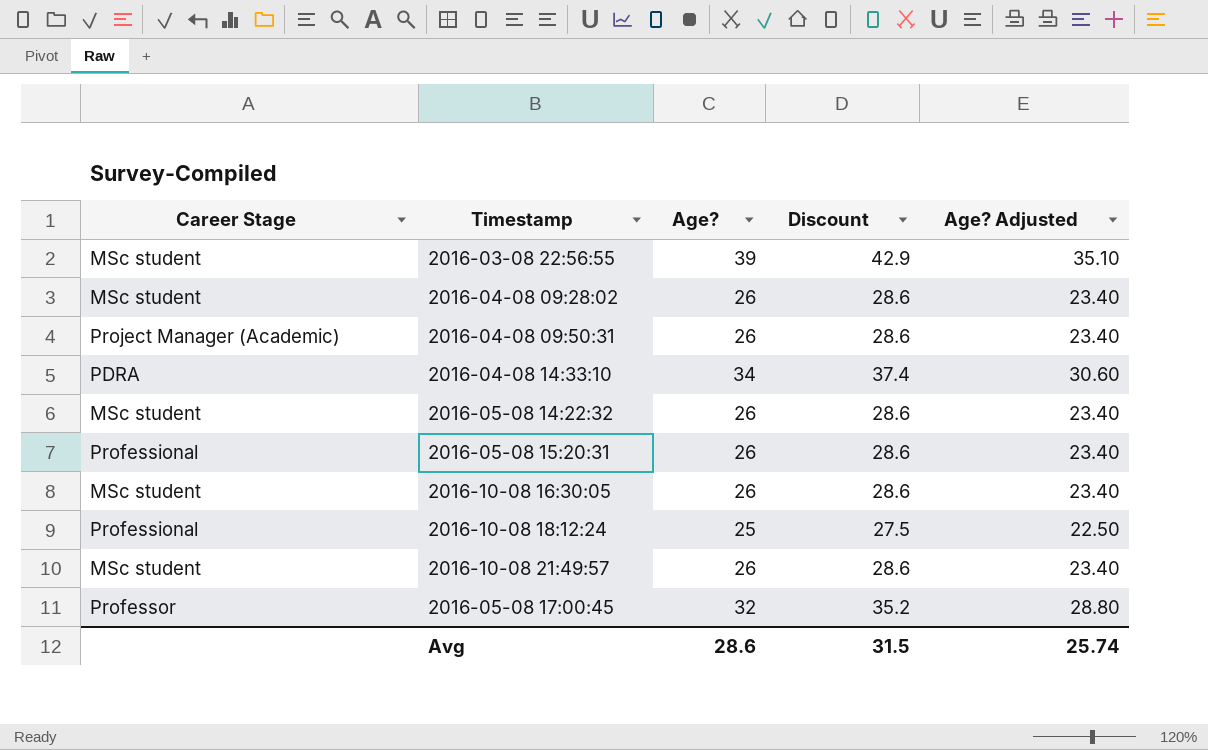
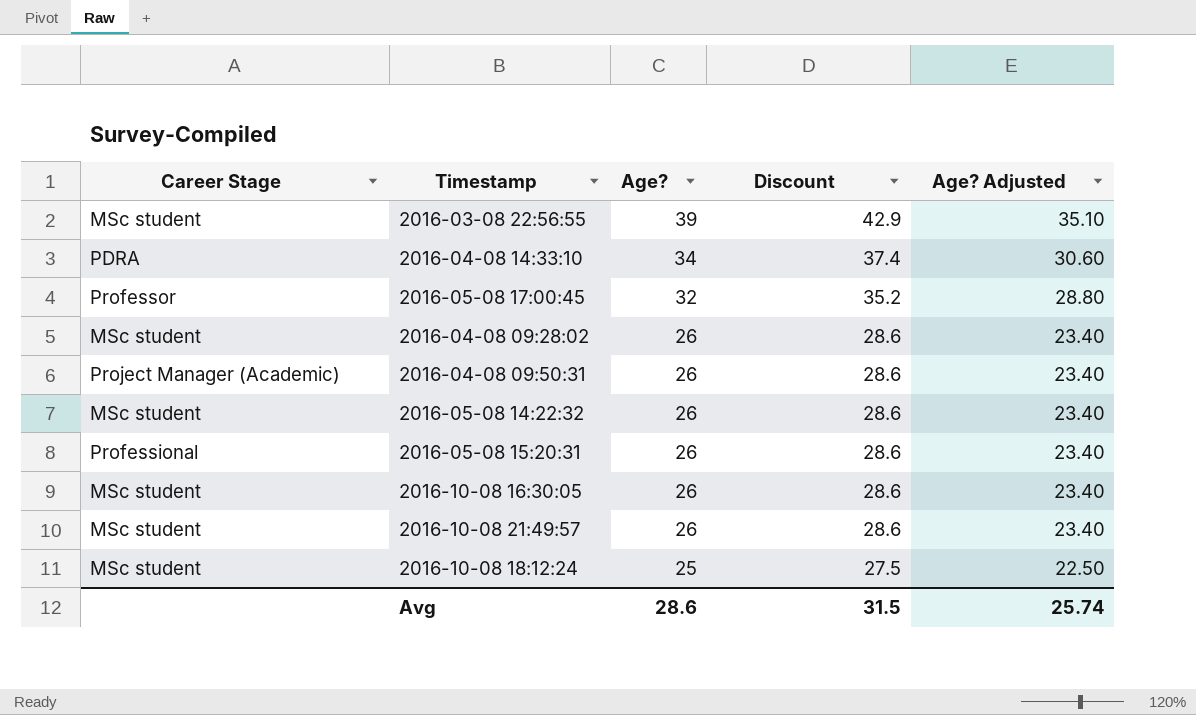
row order: none -> Age? descending
2016-10-08 18:12:24 | Career Stage: Professional -> MSc student

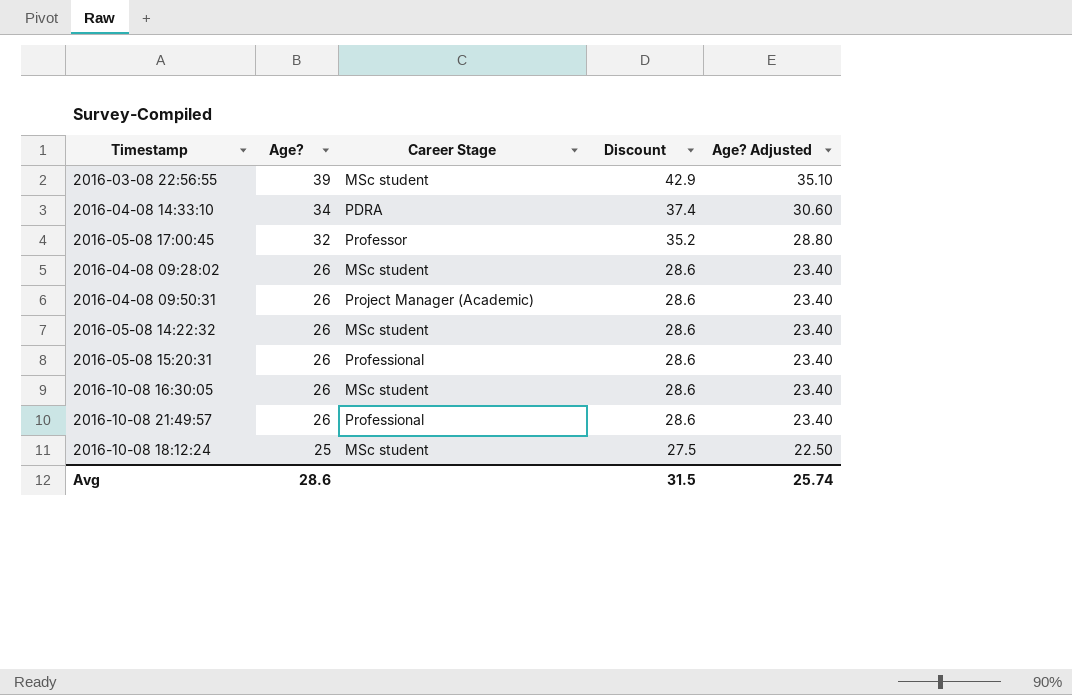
column Career Stage | position: 1 -> 3
2016-10-08 21:49:57 | Career Stage: MSc student -> Professional

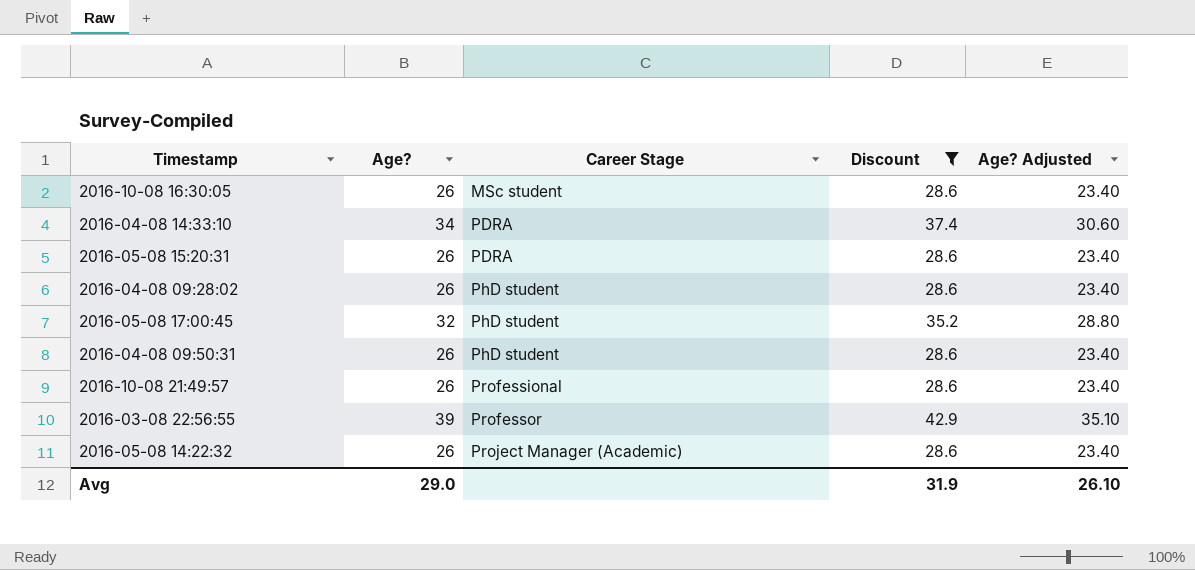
filter: none -> Discount != 27.5
row order: Age? descending -> Career Stage ascending
2016-05-08 15:20:31 | Career Stage: Professional -> PDRA
2016-04-08 09:28:02 | Career Stage: MSc student -> PhD student
2016-05-08 17:00:45 | Career Stage: Professor -> PhD student
2016-04-08 09:50:31 | Career Stage: Project Manager (Academic) -> PhD student
2016-03-08 22:56:55 | Career Stage: MSc student -> Professor
2016-05-08 14:22:32 | Career Stage: MSc student -> Project Manager (Academic)
Avg | Age?: 28.6 -> 29.0
Avg | Discount: 31.5 -> 31.9
Avg | Age? Adjusted: 25.74 -> 26.10

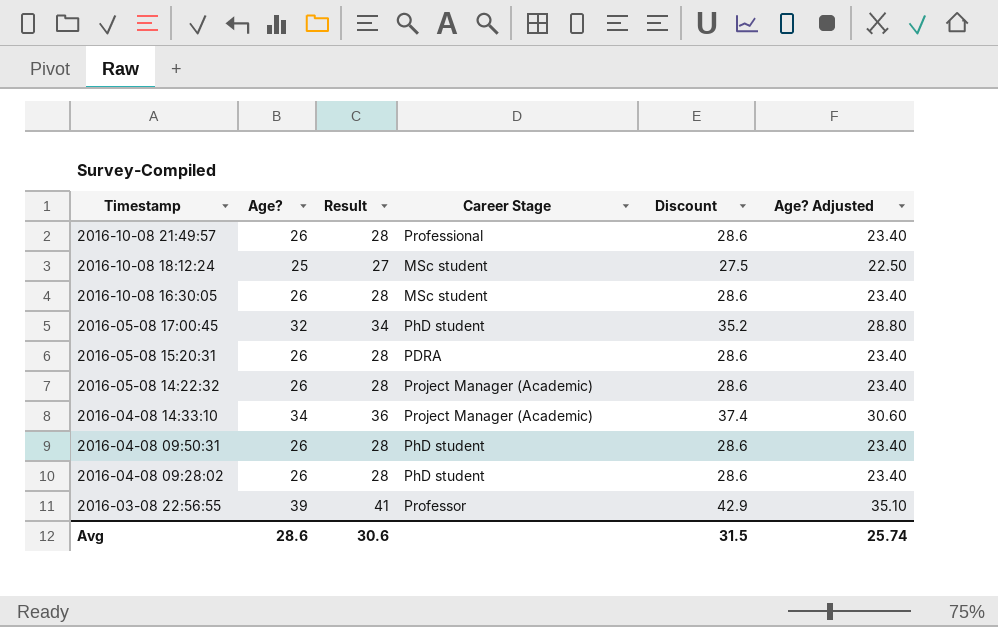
filter: Discount != 27.5 -> none
row order: Career Stage ascending -> Timestamp descending
column Result | formula: none -> [Age?] + 2
2016-04-08 14:33:10 | Career Stage: PDRA -> Project Manager (Academic)
Avg | Age?: 29.0 -> 28.6
Avg | Discount: 31.9 -> 31.5
Avg | Age? Adjusted: 26.10 -> 25.74

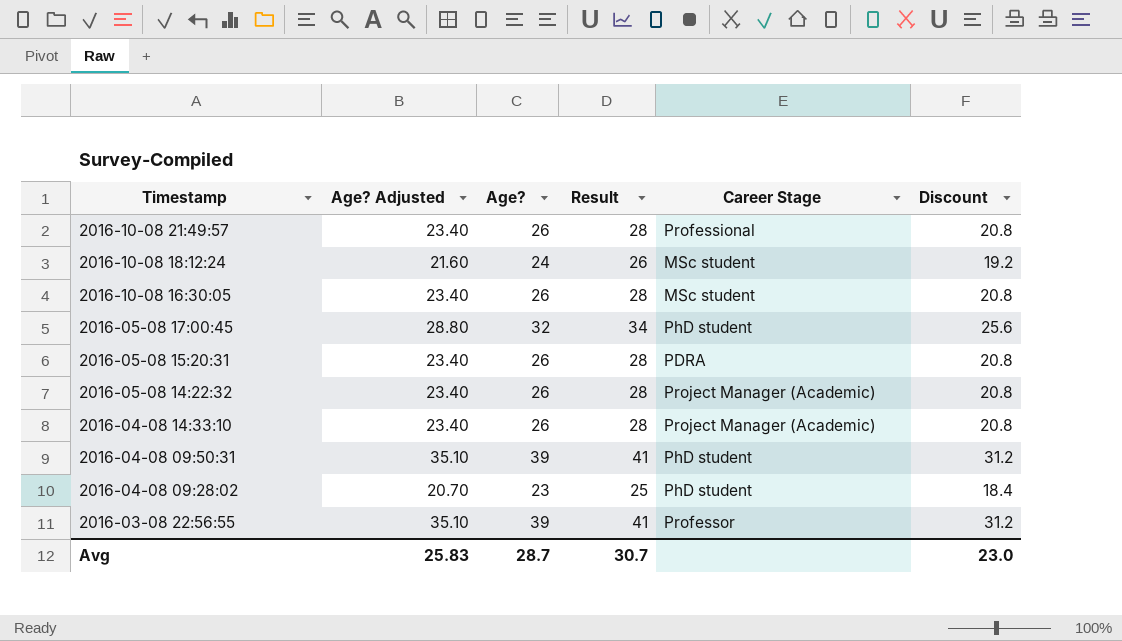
column Age? Adjusted | position: 6 -> 2
column Discount | formula: [Age?] * 1.1 -> [Age?] * 0.8
2016-10-08 18:12:24 | Age? Adjusted: 22.50 -> 21.60
2016-10-08 18:12:24 | Age?: 25 -> 24
2016-10-08 18:12:24 | Result: 27 -> 26
2016-04-08 14:33:10 | Age? Adjusted: 30.60 -> 23.40
2016-04-08 14:33:10 | Age?: 34 -> 26
2016-04-08 14:33:10 | Result: 36 -> 28
2016-04-08 09:50:31 | Age? Adjusted: 23.40 -> 35.10
2016-04-08 09:50:31 | Age?: 26 -> 39
2016-04-08 09:50:31 | Result: 28 -> 41
2016-04-08 09:28:02 | Age? Adjusted: 23.40 -> 20.70
2016-04-08 09:28:02 | Age?: 26 -> 23
2016-04-08 09:28:02 | Result: 28 -> 25
Avg | Age? Adjusted: 25.74 -> 25.83
Avg | Age?: 28.6 -> 28.7
Avg | Result: 30.6 -> 30.7
Avg | Discount: 31.5 -> 23.0

